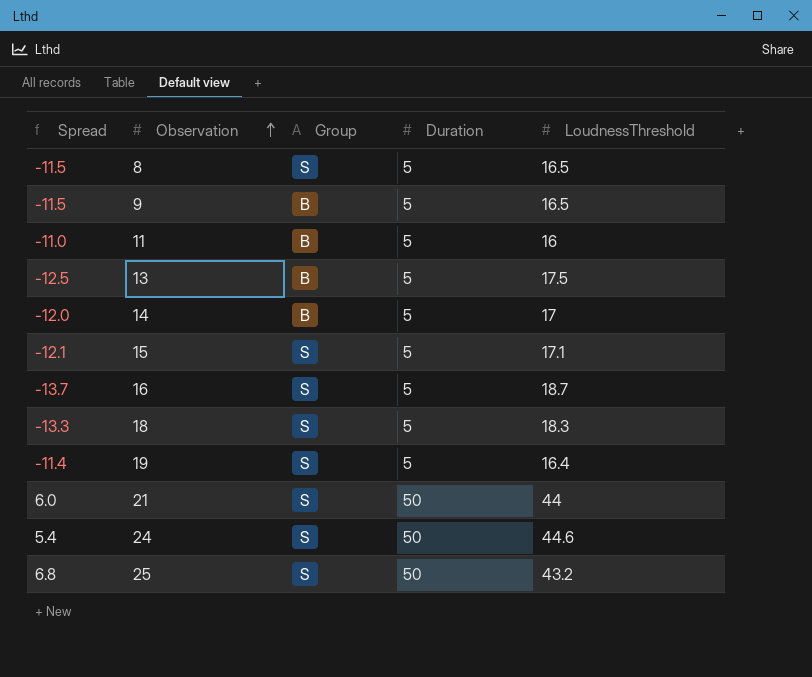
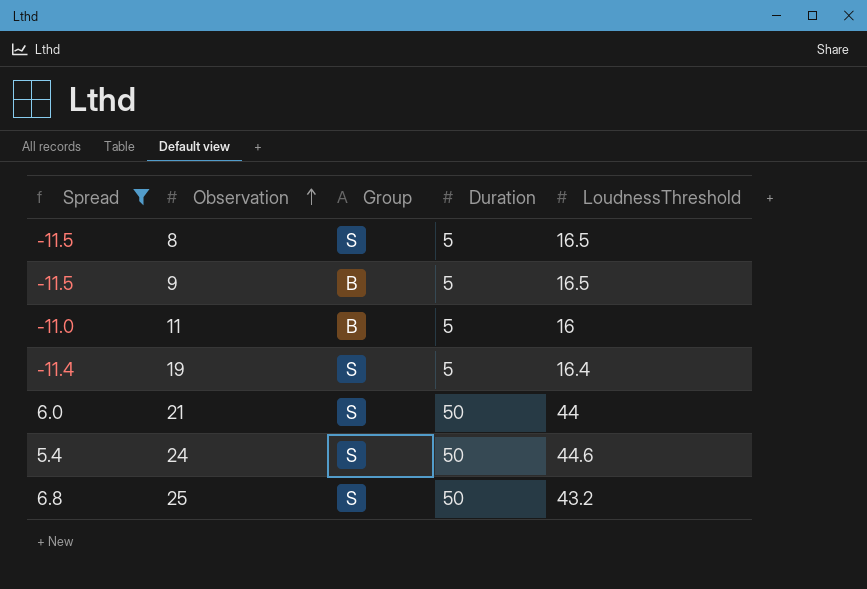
filter: none -> Spread >= -11.5

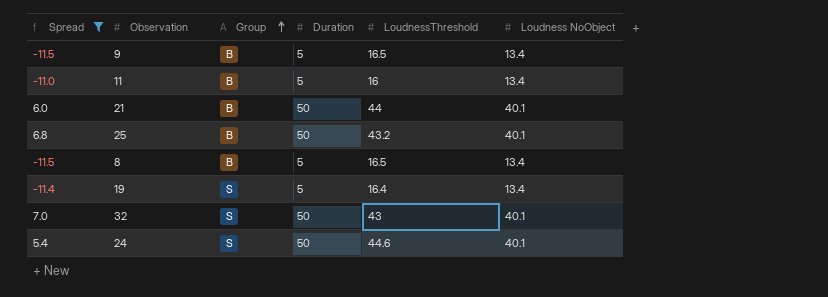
row order: Observation ascending -> Group ascending
column Loudness NoObject | position: none -> 6
21 | Group: S -> B
25 | Group: S -> B
8 | Group: S -> B
row 32: none -> 7.0 | S | 50 | 43 | 40.1

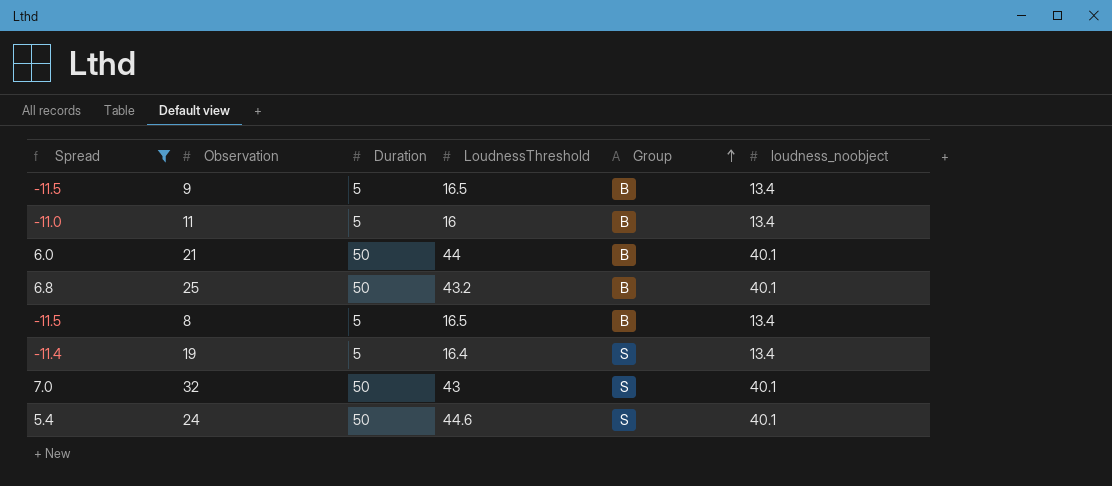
column Group | position: 3 -> 5
column name: Loudness NoObject -> loudness_noobject

